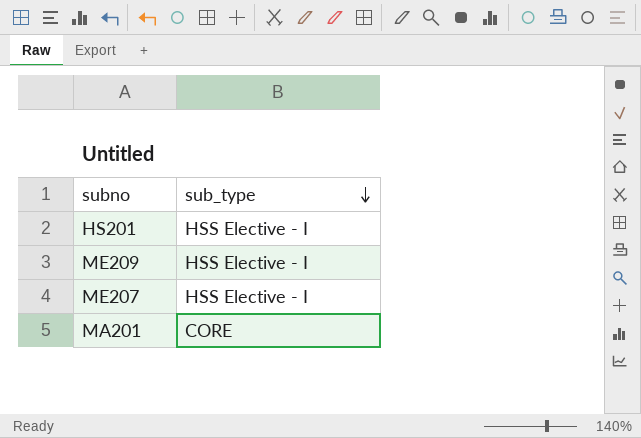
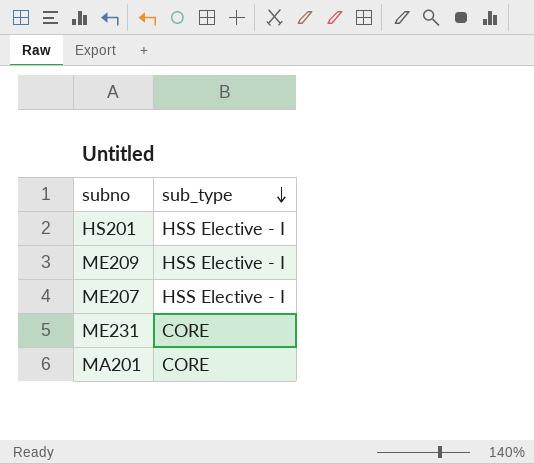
row ME231: none -> CORE

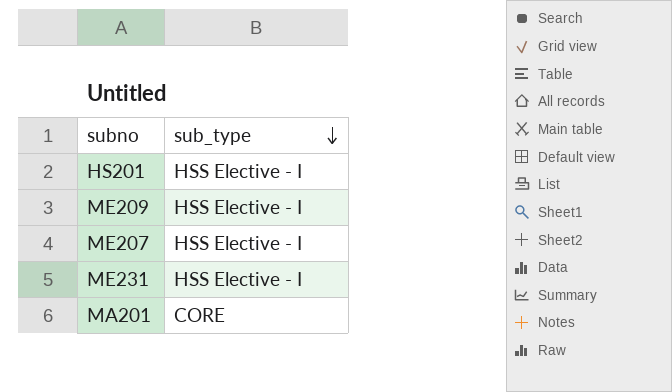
ME231 | sub_type: CORE -> HSS Elective - I

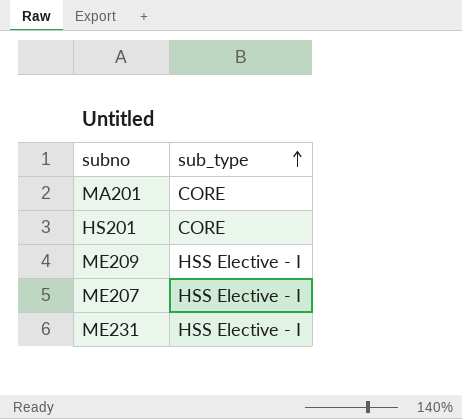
row order: sub_type descending -> sub_type ascending
HS201 | sub_type: HSS Elective - I -> CORE

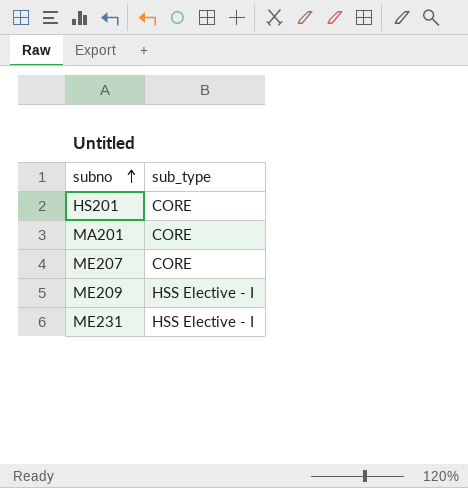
row order: sub_type ascending -> subno ascending
ME207 | sub_type: HSS Elective - I -> CORE

